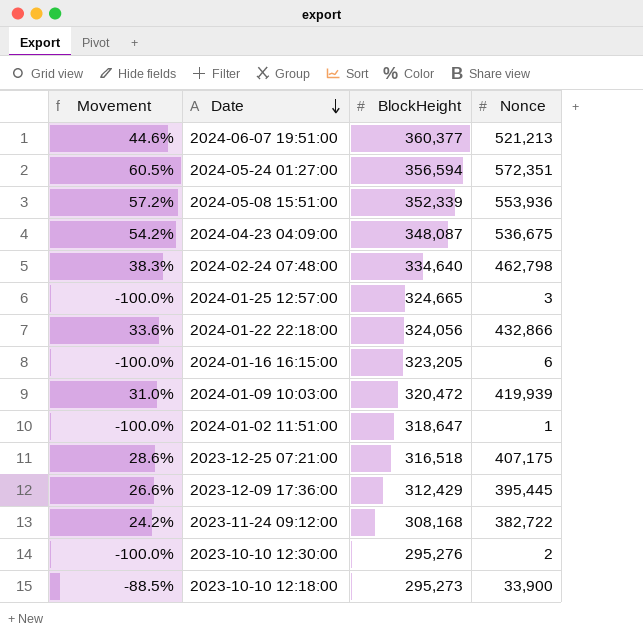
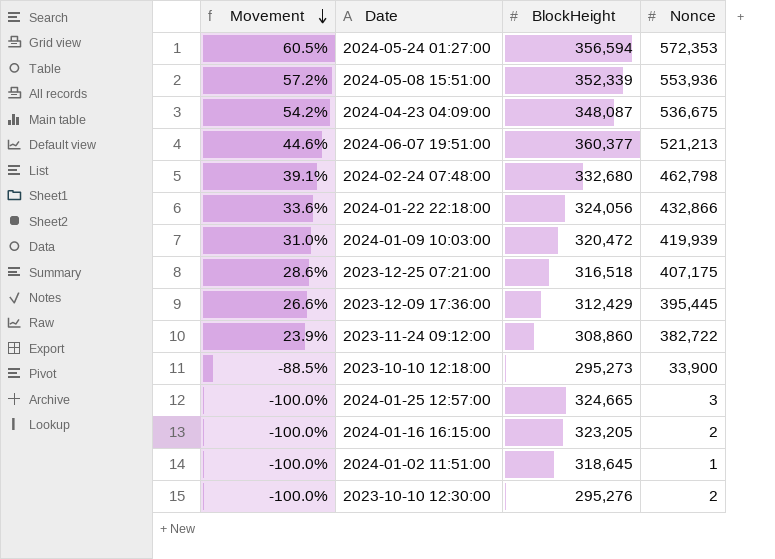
row order: Date descending -> Movement descending
2024-05-24 01:27:00 | Nonce: 572,351 -> 572,353
2024-02-24 07:48:00 | Movement: 38.3% -> 39.1%
2024-02-24 07:48:00 | BlockHeight: 334,640 -> 332,680
2023-11-24 09:12:00 | Movement: 24.2% -> 23.9%
2023-11-24 09:12:00 | BlockHeight: 308,168 -> 308,860
2024-01-16 16:15:00 | Nonce: 6 -> 2
2024-01-02 11:51:00 | BlockHeight: 318,647 -> 318,645

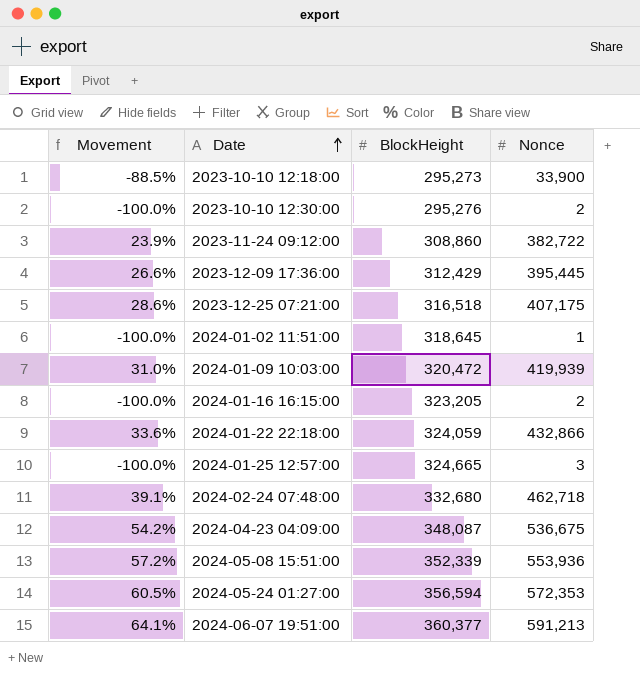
row order: Movement descending -> Date ascending
2024-01-22 22:18:00 | BlockHeight: 324,056 -> 324,059
2024-02-24 07:48:00 | Nonce: 462,798 -> 462,718
2024-06-07 19:51:00 | Movement: 44.6% -> 64.1%
2024-06-07 19:51:00 | Nonce: 521,213 -> 591,213

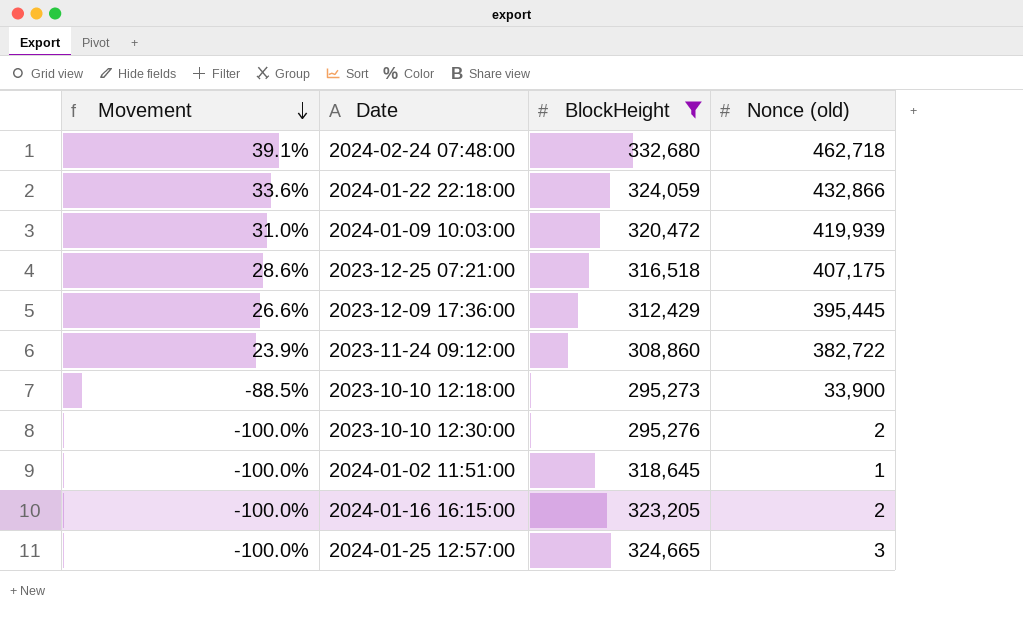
filter: none -> BlockHeight <= 332,680
row order: Date ascending -> Movement descending
column name: Nonce -> Nonce (old)

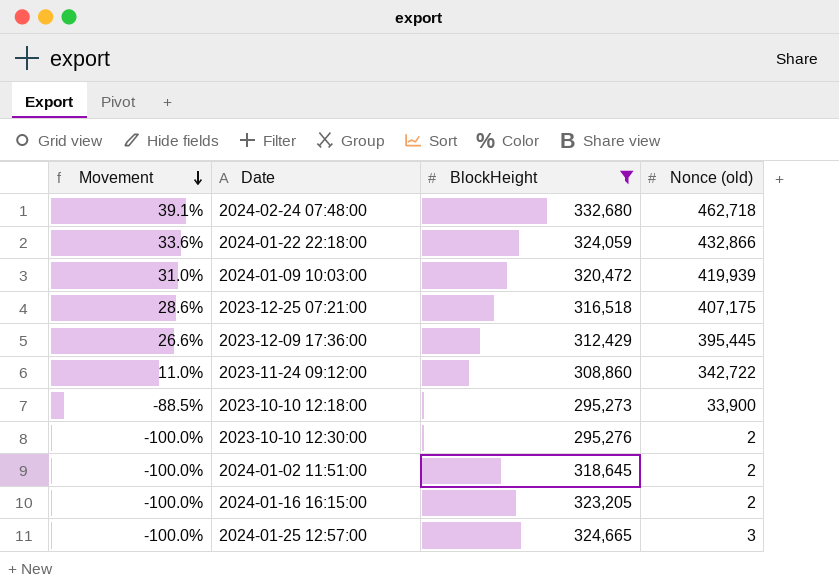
2023-11-24 09:12:00 | Movement: 23.9% -> 11.0%
2023-11-24 09:12:00 | Nonce (old): 382,722 -> 342,722
2024-01-02 11:51:00 | Nonce (old): 1 -> 2

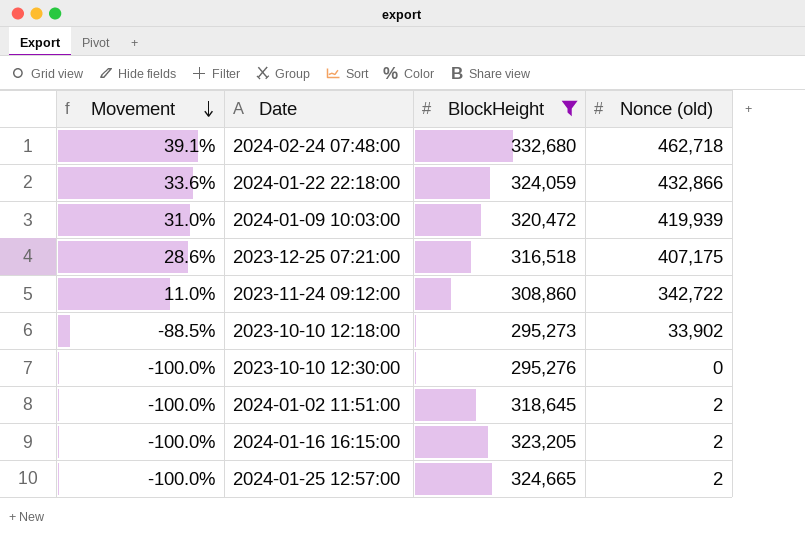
row 2023-12-09 17:36:00: 26.6% | 312,429 | 395,445 -> none
2023-10-10 12:18:00 | Nonce (old): 33,900 -> 33,902
2023-10-10 12:30:00 | Nonce (old): 2 -> 0
2024-01-25 12:57:00 | Nonce (old): 3 -> 2

